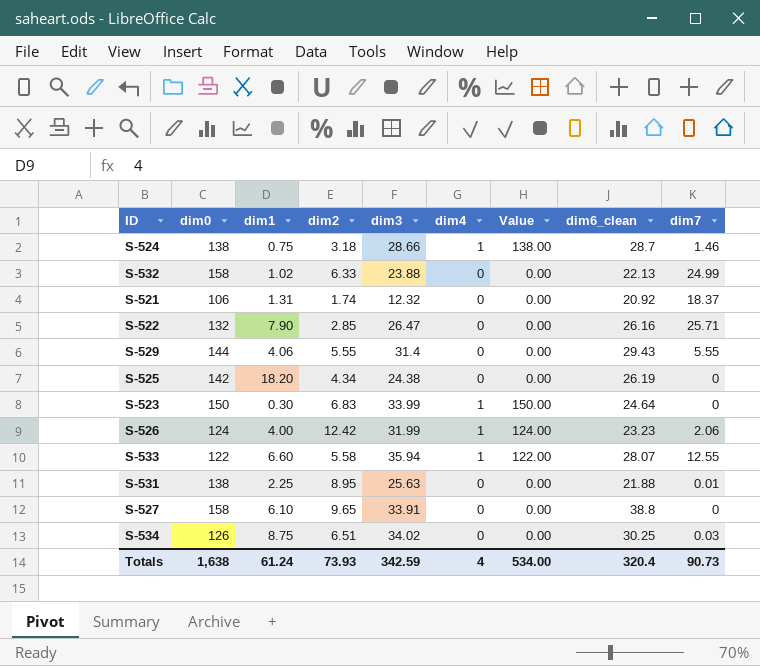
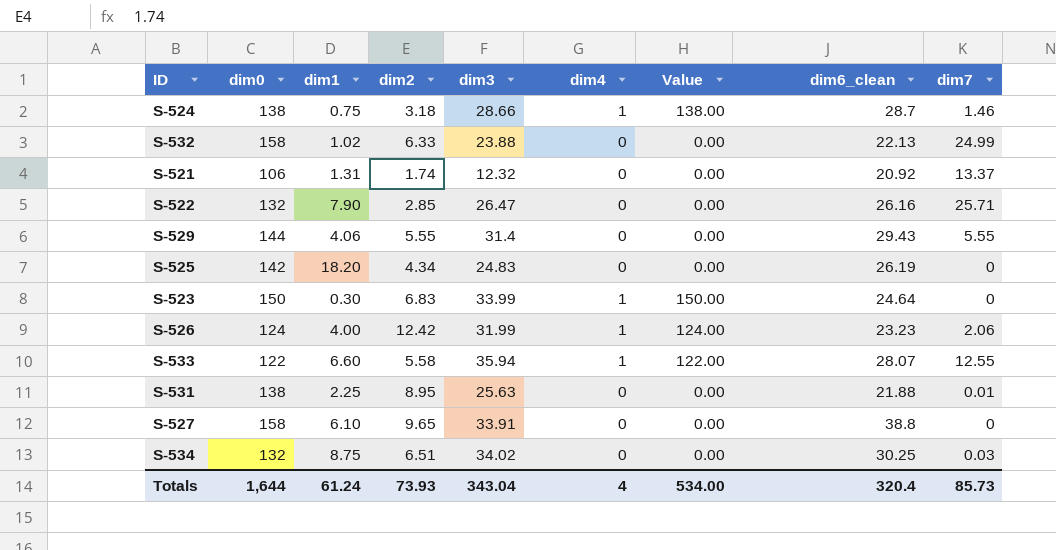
S-521 | dim7: 18.37 -> 13.37
S-525 | dim3: 24.38 -> 24.83
S-534 | dim0: 126 -> 132
Totals | dim0: 1,638 -> 1,644
Totals | dim3: 342.59 -> 343.04
Totals | dim7: 90.73 -> 85.73

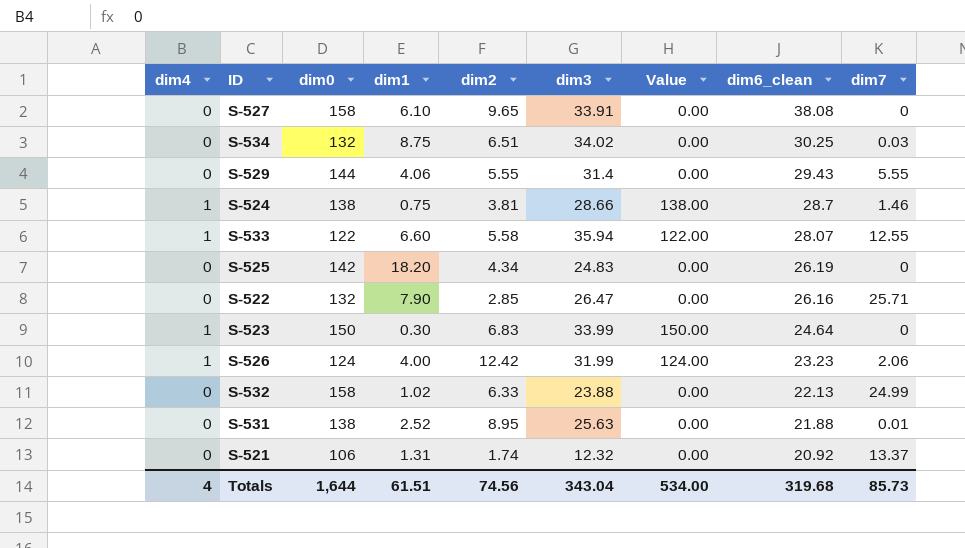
row order: none -> dim6_clean descending
column dim4 | position: 6 -> 1
S-527 | dim6_clean: 38.8 -> 38.08
S-524 | dim2: 3.18 -> 3.81
S-531 | dim1: 2.25 -> 2.52
Totals | dim1: 61.24 -> 61.51
Totals | dim2: 73.93 -> 74.56
Totals | dim6_clean: 320.4 -> 319.68

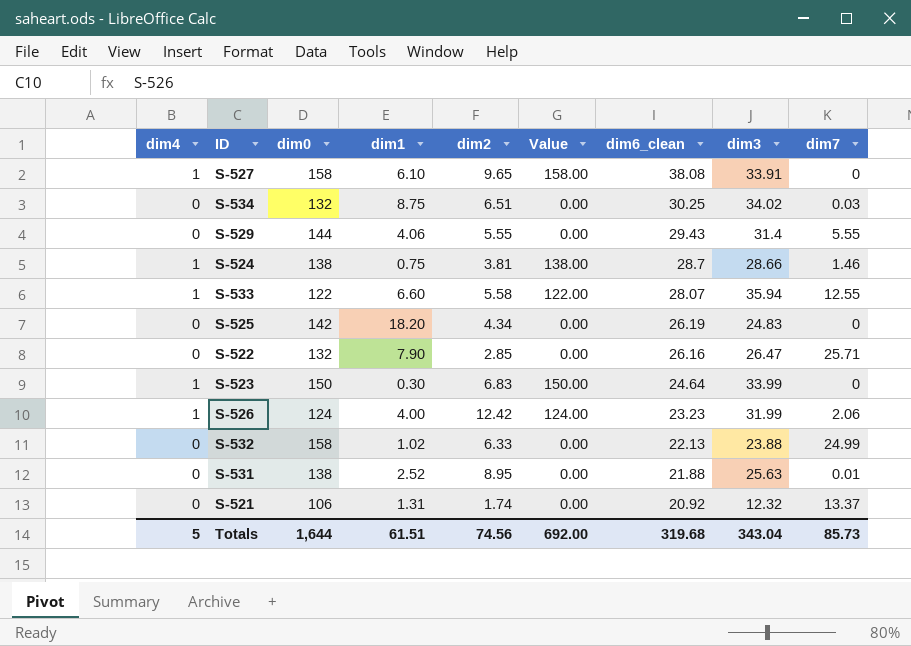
column dim3 | position: 6 -> 8
S-527 | dim4: 0 -> 1
S-527 | Value: 0.00 -> 158.00
Totals | dim4: 4 -> 5
Totals | Value: 534.00 -> 692.00

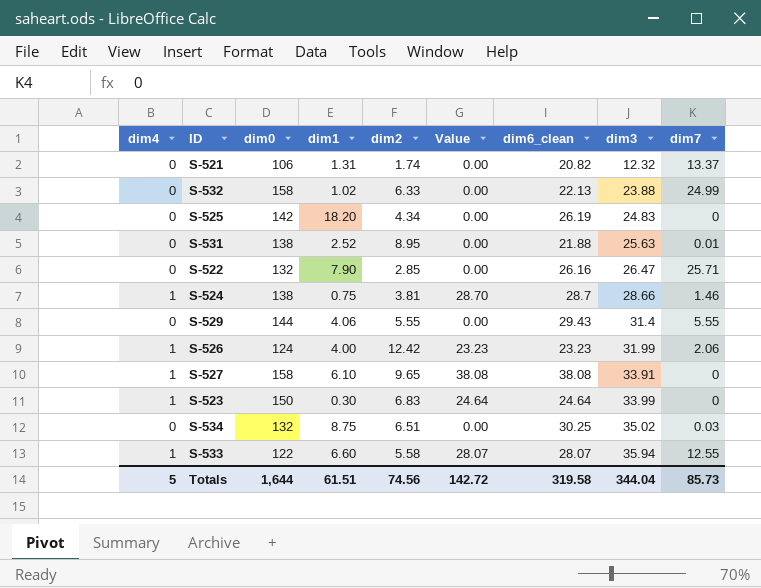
row order: dim6_clean descending -> dim3 ascending
column Value | formula: [dim4] * [dim0] -> [dim4] * [dim6_clean]
S-521 | dim6_clean: 20.92 -> 20.82
S-534 | dim3: 34.02 -> 35.02
Totals | Value: 692.00 -> 142.72
Totals | dim6_clean: 319.68 -> 319.58
Totals | dim3: 343.04 -> 344.04

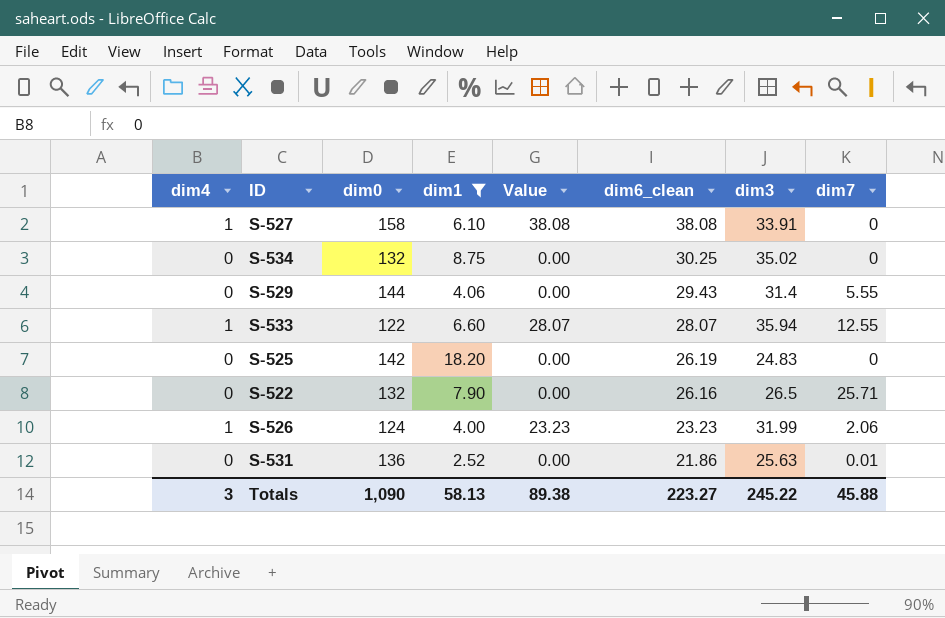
filter: none -> dim1 >= 2.52
row order: dim3 ascending -> dim6_clean descending
column dim2 | position: 5 -> none
S-534 | dim7: 0.03 -> 0
S-522 | dim3: 26.47 -> 26.5
S-531 | dim0: 138 -> 136
S-531 | dim6_clean: 21.88 -> 21.86
Totals | dim4: 5 -> 3
Totals | dim0: 1,644 -> 1,090
Totals | dim1: 61.51 -> 58.13
Totals | Value: 142.72 -> 89.38
Totals | dim6_clean: 319.58 -> 223.27
Totals | dim3: 344.04 -> 245.22
Totals | dim7: 85.73 -> 45.88

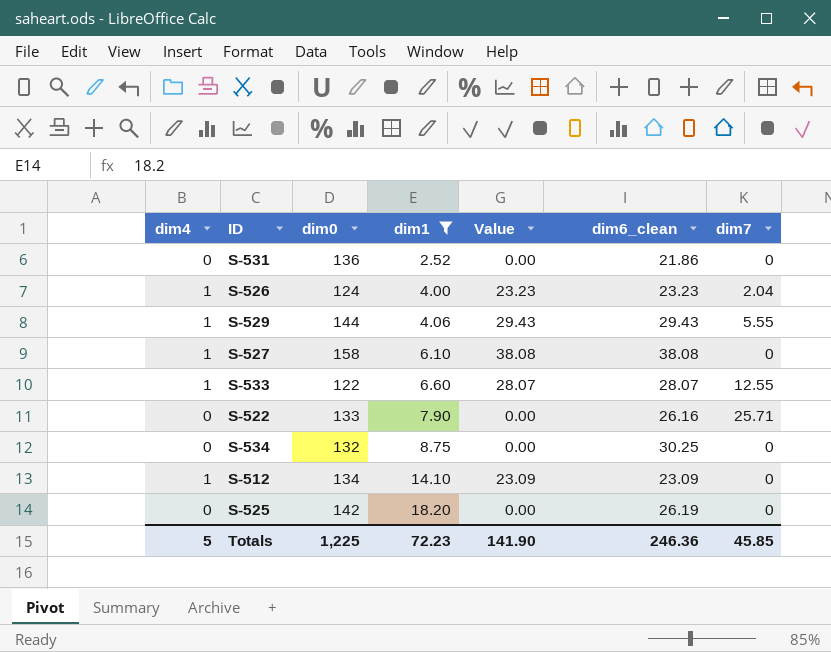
row order: dim6_clean descending -> dim1 ascending
column dim3 | position: 7 -> none
S-531 | dim7: 0.01 -> 0
S-526 | dim7: 2.06 -> 2.04
S-529 | dim4: 0 -> 1
S-529 | Value: 0.00 -> 29.43
S-522 | dim0: 132 -> 133
row S-512: none -> 1 | 134 | 14.10 | 23.09 | 23.09 | 0
Totals | dim4: 3 -> 5
Totals | dim0: 1,090 -> 1,225
Totals | dim1: 58.13 -> 72.23
Totals | Value: 89.38 -> 141.90
Totals | dim6_clean: 223.27 -> 246.36
Totals | dim7: 45.88 -> 45.85

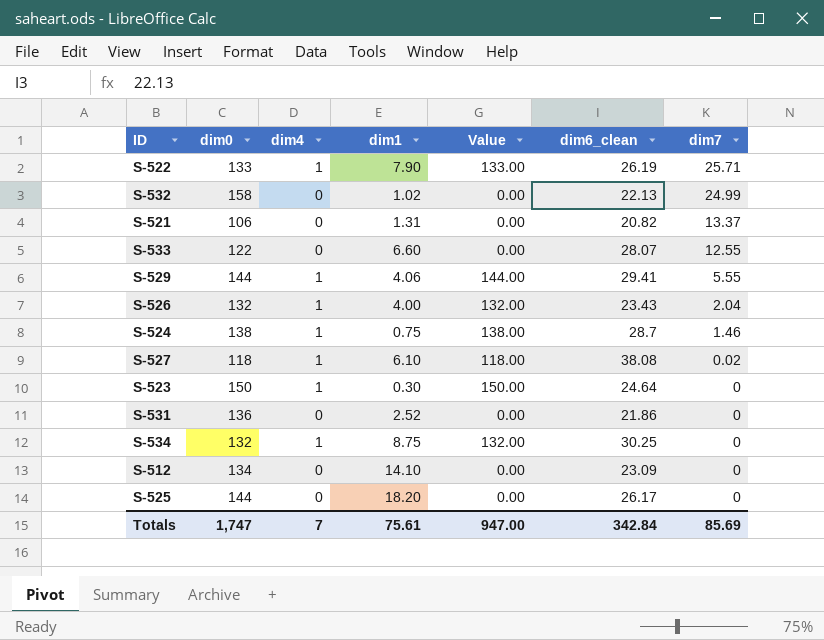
filter: dim1 >= 2.52 -> none
row order: dim1 ascending -> dim7 descending
column dim4 | position: 1 -> 3
column Value | formula: [dim4] * [dim6_clean] -> [dim0] * [dim4]
S-522 | dim4: 0 -> 1
S-522 | dim6_clean: 26.16 -> 26.19
S-533 | dim4: 1 -> 0
S-529 | dim6_clean: 29.43 -> 29.41
S-526 | dim0: 124 -> 132
S-526 | dim6_clean: 23.23 -> 23.43
S-527 | dim0: 158 -> 118
S-527 | dim7: 0 -> 0.02
S-534 | dim4: 0 -> 1
S-512 | dim4: 1 -> 0
S-525 | dim0: 142 -> 144
S-525 | dim6_clean: 26.19 -> 26.17
Totals | dim0: 1,225 -> 1,747
Totals | dim4: 5 -> 7
Totals | dim1: 72.23 -> 75.61
Totals | Value: 141.90 -> 947.00
Totals | dim6_clean: 246.36 -> 342.84
Totals | dim7: 45.85 -> 85.69

